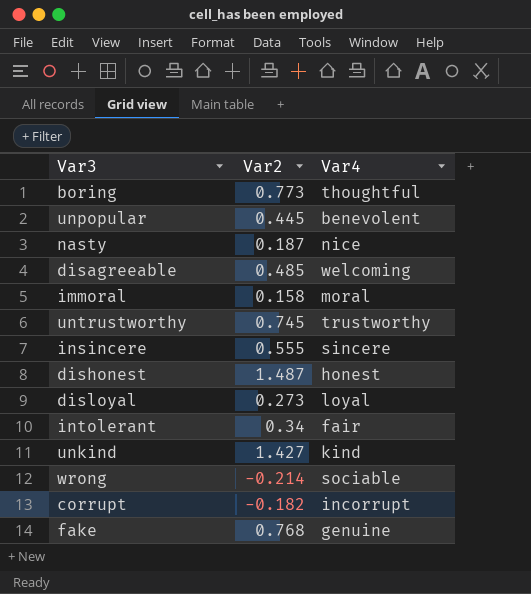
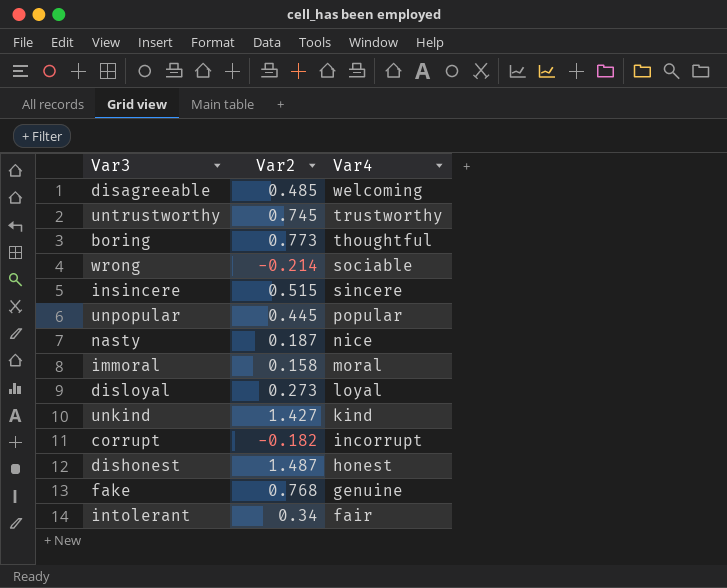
row order: none -> Var4 descending
insincere | Var2: 0.555 -> 0.515
unpopular | Var4: benevolent -> popular

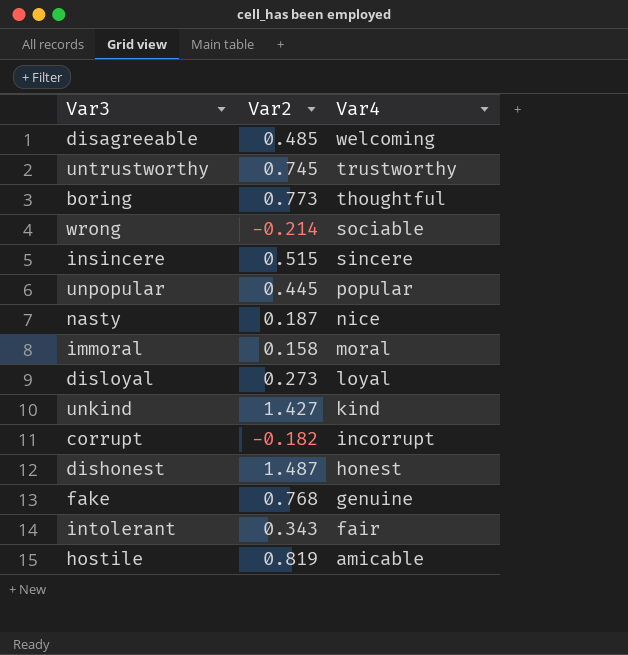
intolerant | Var2: 0.34 -> 0.343
row hostile: none -> 0.819 | amicable

